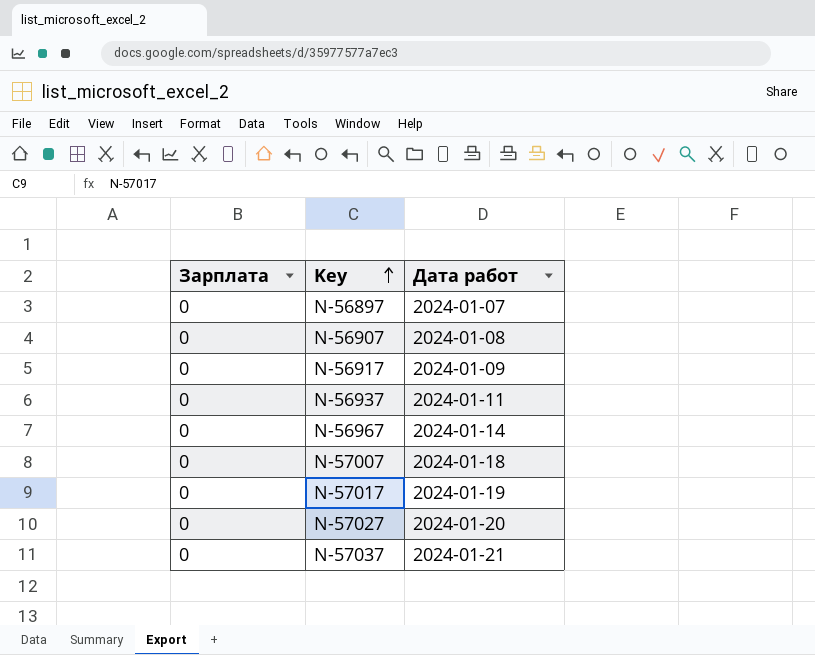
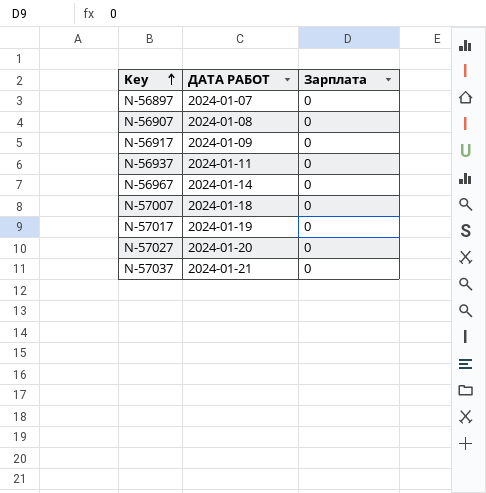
column name: Дата работ -> ДАТА РАБОТ
column Зарплата | position: 1 -> 3

